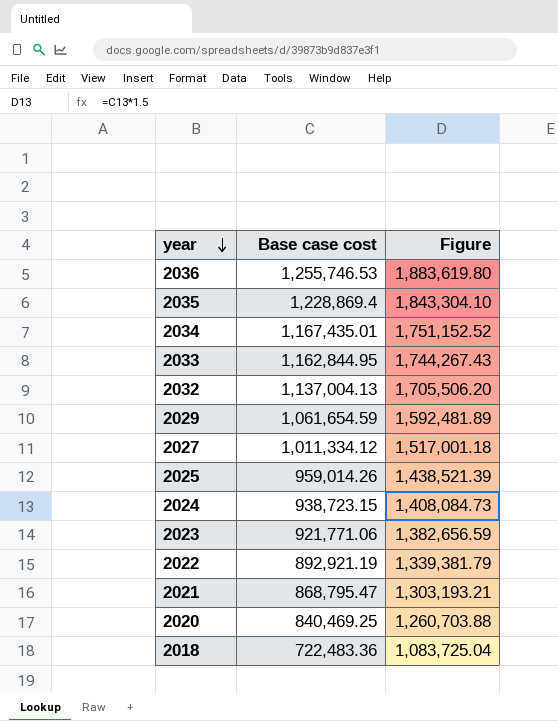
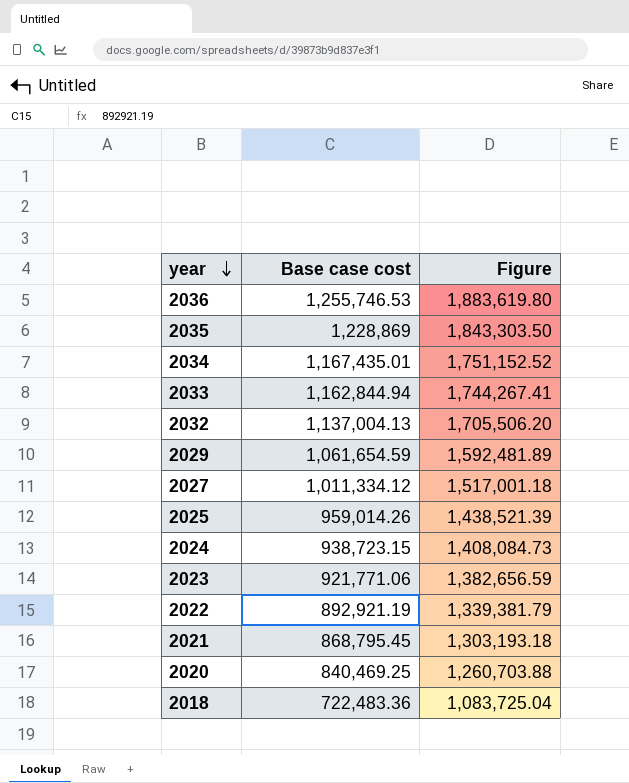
2035 | Base case cost: 1,228,869.4 -> 1,228,869
2035 | Figure: 1,843,304.10 -> 1,843,303.50
2033 | Base case cost: 1,162,844.95 -> 1,162,844.94
2033 | Figure: 1,744,267.43 -> 1,744,267.41
2021 | Base case cost: 868,795.47 -> 868,795.45
2021 | Figure: 1,303,193.21 -> 1,303,193.18

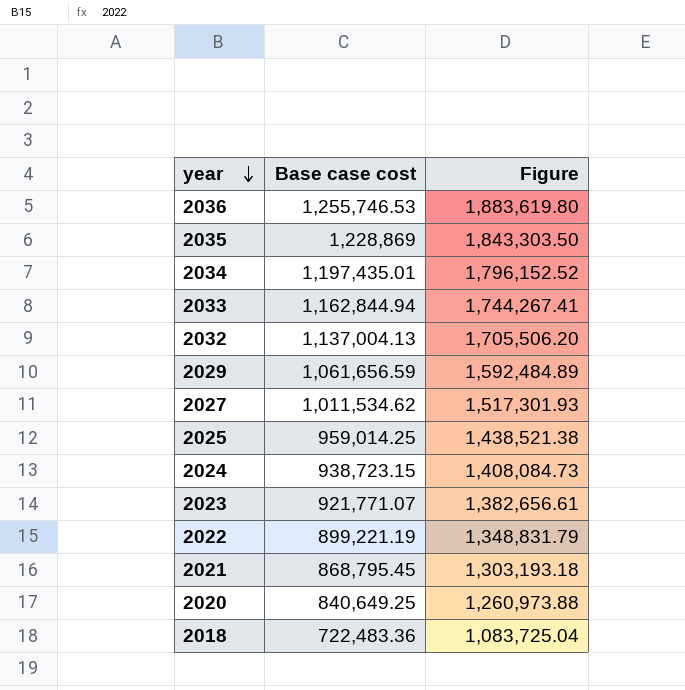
2034 | Base case cost: 1,167,435.01 -> 1,197,435.01
2034 | Figure: 1,751,152.52 -> 1,796,152.52
2029 | Base case cost: 1,061,654.59 -> 1,061,656.59
2029 | Figure: 1,592,481.89 -> 1,592,484.89
2027 | Base case cost: 1,011,334.12 -> 1,011,534.62
2027 | Figure: 1,517,001.18 -> 1,517,301.93
2025 | Base case cost: 959,014.26 -> 959,014.25
2025 | Figure: 1,438,521.39 -> 1,438,521.38
2023 | Base case cost: 921,771.06 -> 921,771.07
2023 | Figure: 1,382,656.59 -> 1,382,656.61
2022 | Base case cost: 892,921.19 -> 899,221.19
2022 | Figure: 1,339,381.79 -> 1,348,831.79
2020 | Base case cost: 840,469.25 -> 840,649.25
2020 | Figure: 1,260,703.88 -> 1,260,973.88

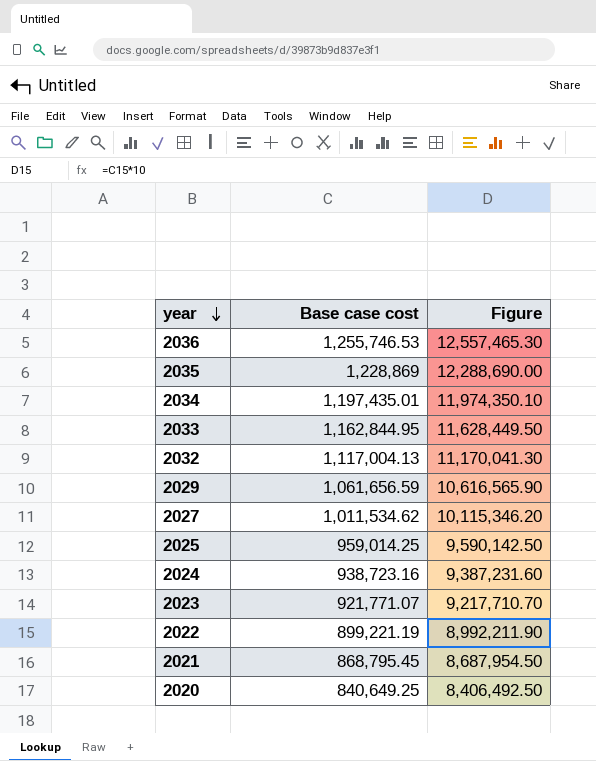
column Figure | formula: [Base case cost] * 1.5 -> [Base case cost] * 10
row 2018: 722,483.36 | 1,083,725.04 -> none
2033 | Base case cost: 1,162,844.94 -> 1,162,844.95
2032 | Base case cost: 1,137,004.13 -> 1,117,004.13
2024 | Base case cost: 938,723.15 -> 938,723.16

